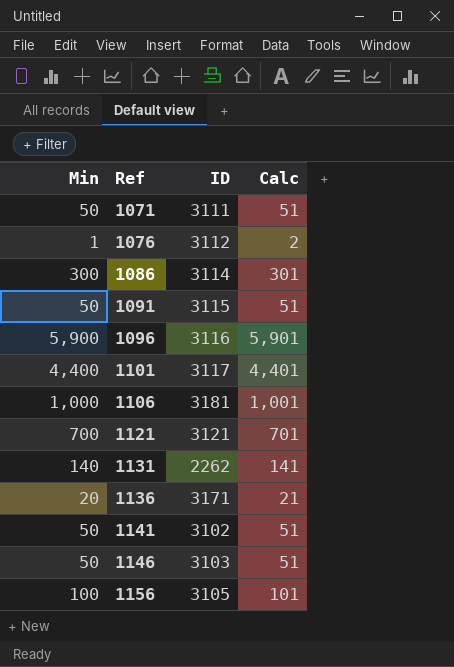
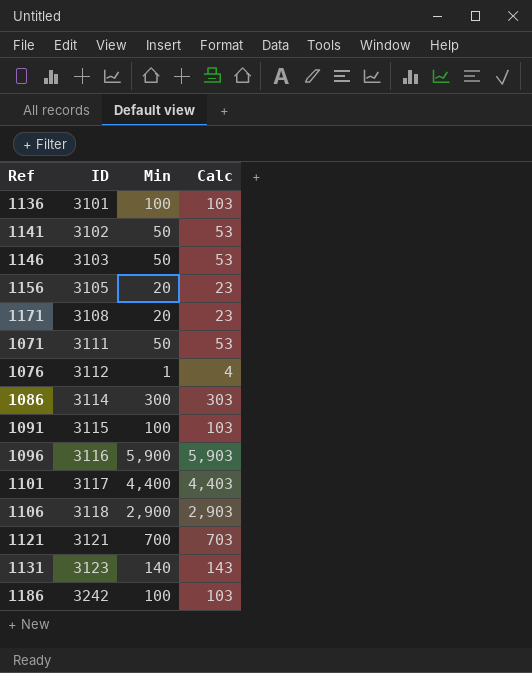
row order: Ref ascending -> ID ascending
column Min | position: 1 -> 3
column Calc | formula: [Min] + 1 -> [Min] + 3
1136 | ID: 3171 -> 3101
1136 | Min: 20 -> 100
1156 | Min: 100 -> 20
row 1171: none -> 3108 | 20 | 23
1091 | Min: 50 -> 100
1106 | ID: 3181 -> 3118
1106 | Min: 1,000 -> 2,900
1131 | ID: 2262 -> 3123
row 1186: none -> 3242 | 100 | 103

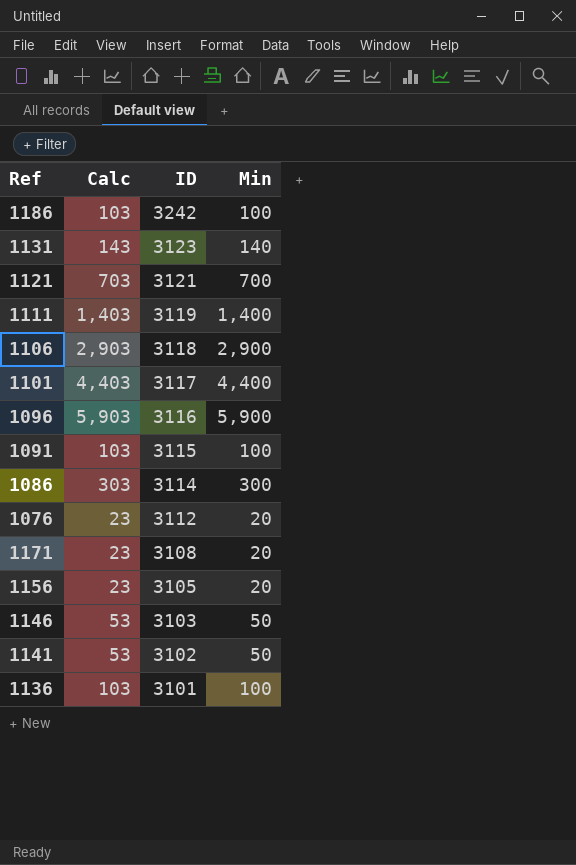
row order: ID ascending -> ID descending
column Calc | position: 4 -> 2
row 1071: 3111 | 50 | 53 -> none
row 1111: none -> 1,403 | 3119 | 1,400
1076 | Calc: 4 -> 23
1076 | Min: 1 -> 20

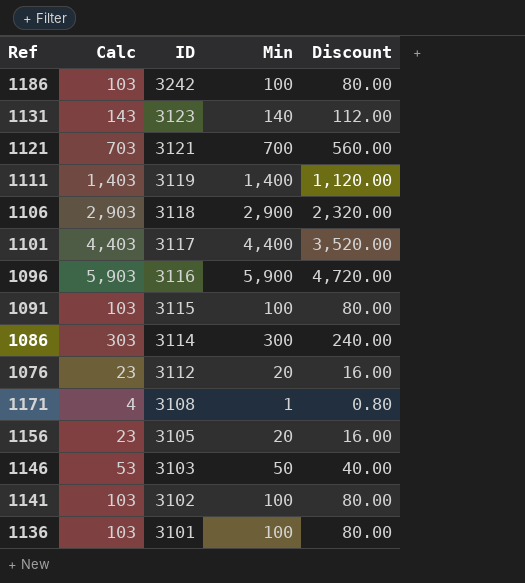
column Discount | formula: none -> [Min] * 0.8
1171 | Calc: 23 -> 4
1171 | Min: 20 -> 1
1141 | Calc: 53 -> 103
1141 | Min: 50 -> 100

